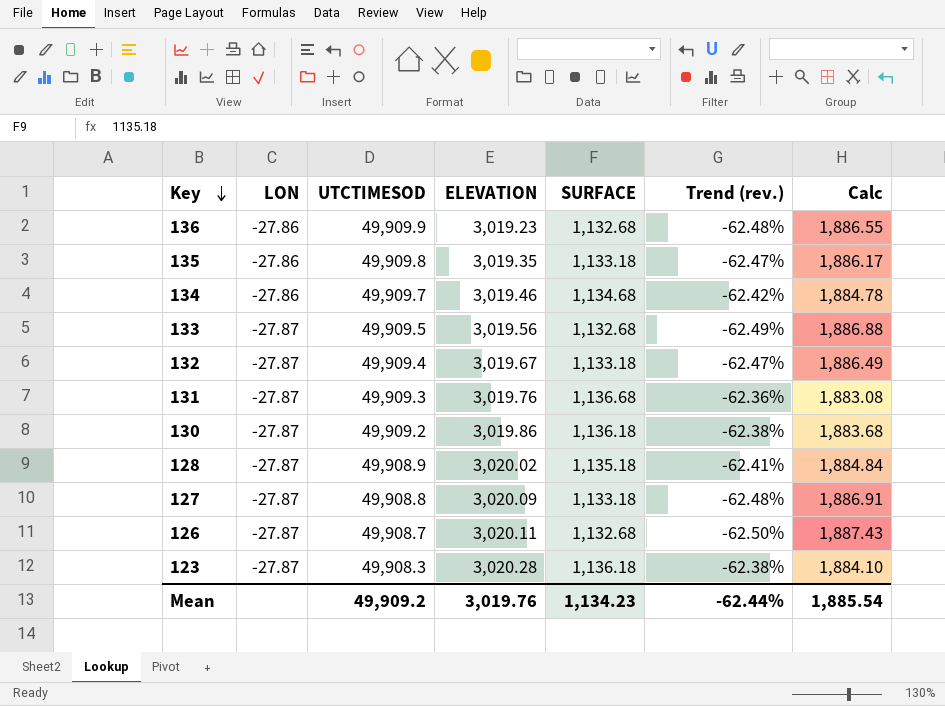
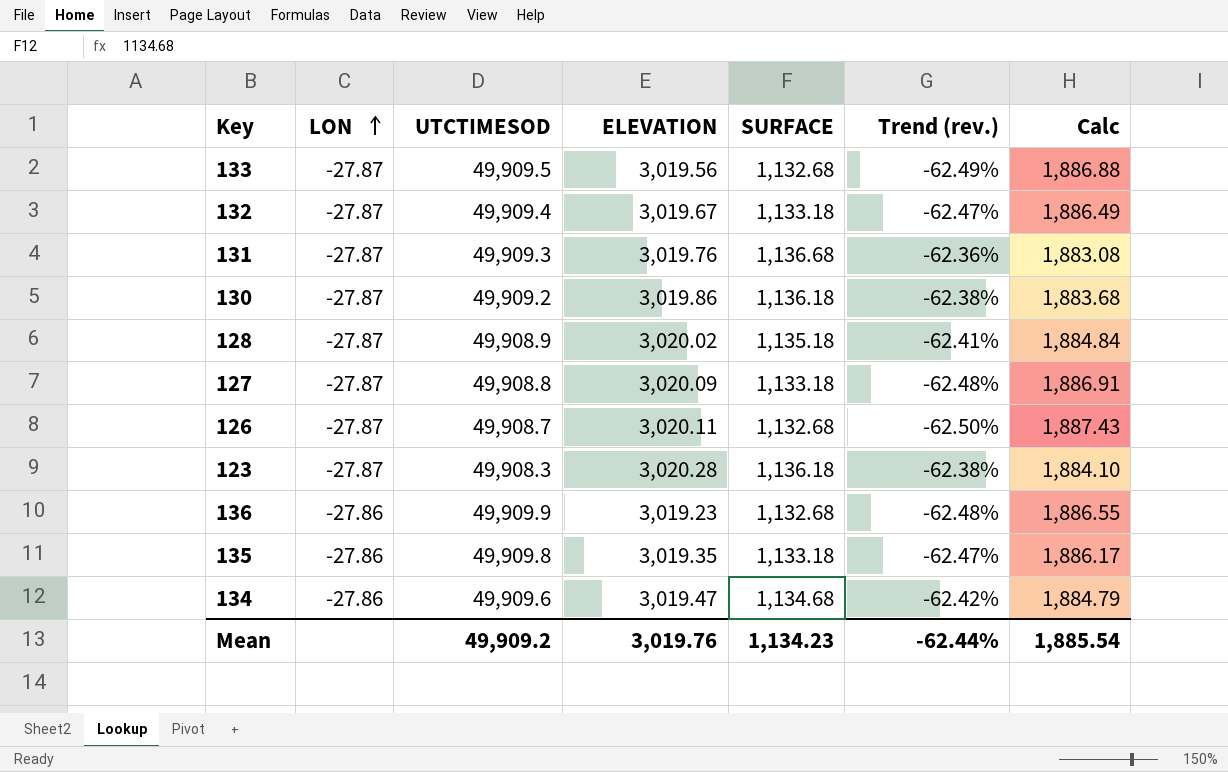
row order: Key descending -> LON ascending
134 | UTCTIMESOD: 49,909.7 -> 49,909.6
134 | ELEVATION: 3,019.46 -> 3,019.47
134 | Calc: 1,884.78 -> 1,884.79

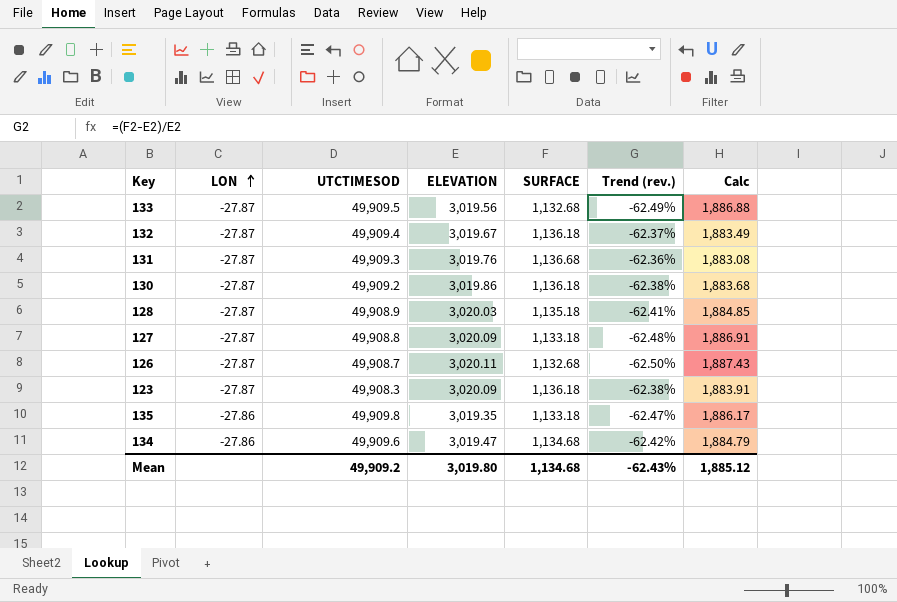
row 136: -27.86 | 49,909.9 | 3,019.23 | 1,132.68 | -62.48% | 1,886.55 -> none
132 | SURFACE: 1,133.18 -> 1,136.18
132 | Trend (rev.): -62.47% -> -62.37%
132 | Calc: 1,886.49 -> 1,883.49
128 | ELEVATION: 3,020.02 -> 3,020.03
128 | Calc: 1,884.84 -> 1,884.85
123 | ELEVATION: 3,020.28 -> 3,020.09
123 | Calc: 1,884.10 -> 1,883.91
Mean | ELEVATION: 3,019.76 -> 3,019.80
Mean | SURFACE: 1,134.23 -> 1,134.68
Mean | Trend (rev.): -62.44% -> -62.43%
Mean | Calc: 1,885.54 -> 1,885.12

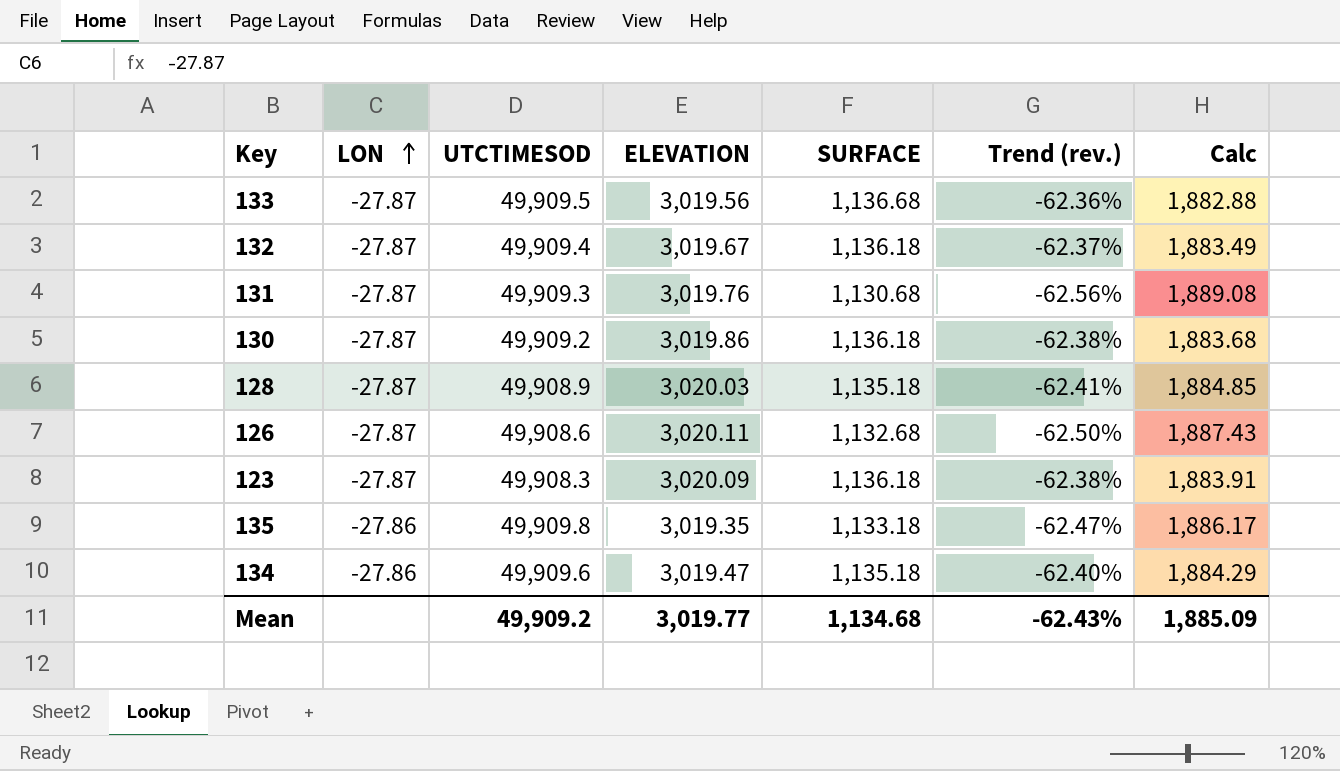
row 127: -27.87 | 49,908.8 | 3,020.09 | 1,133.18 | -62.48% | 1,886.91 -> none
133 | SURFACE: 1,132.68 -> 1,136.68
133 | Trend (rev.): -62.49% -> -62.36%
133 | Calc: 1,886.88 -> 1,882.88
131 | SURFACE: 1,136.68 -> 1,130.68
131 | Trend (rev.): -62.36% -> -62.56%
131 | Calc: 1,883.08 -> 1,889.08
126 | UTCTIMESOD: 49,908.7 -> 49,908.6
134 | SURFACE: 1,134.68 -> 1,135.18
134 | Trend (rev.): -62.42% -> -62.40%
134 | Calc: 1,884.79 -> 1,884.29
Mean | ELEVATION: 3,019.80 -> 3,019.77
Mean | Calc: 1,885.12 -> 1,885.09

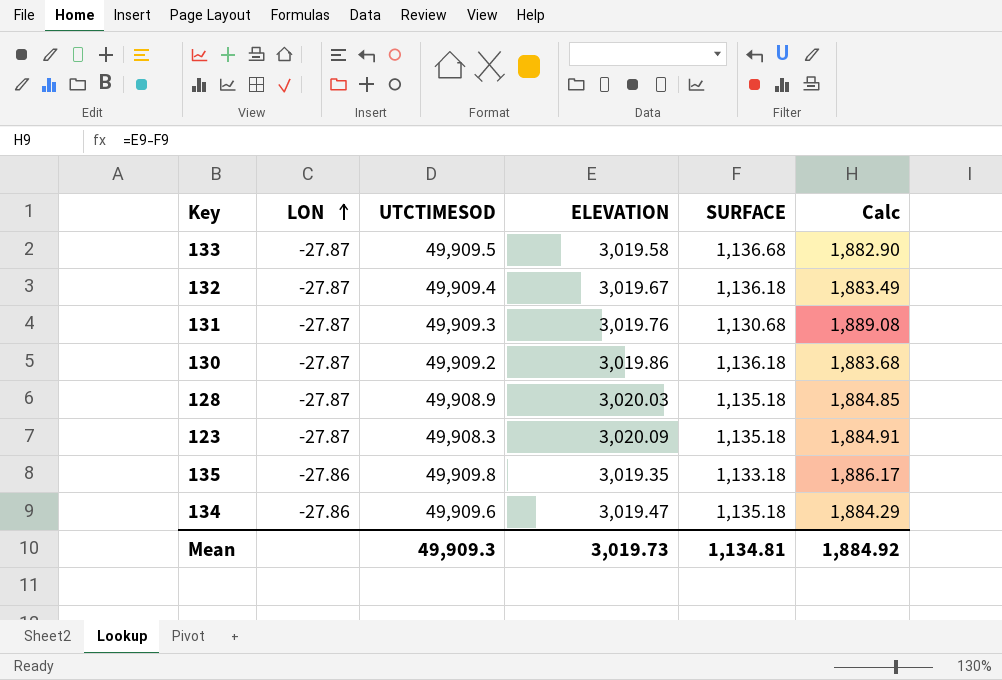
column Trend (rev.) | formula: ([SURFACE] - [ELEVATION]) / [ELEVATION] -> none
row 126: -27.87 | 49,908.6 | 3,020.11 | 1,132.68 | -62.50% | 1,887.43 -> none
133 | ELEVATION: 3,019.56 -> 3,019.58
133 | Calc: 1,882.88 -> 1,882.90
123 | SURFACE: 1,136.18 -> 1,135.18
123 | Calc: 1,883.91 -> 1,884.91
Mean | UTCTIMESOD: 49,909.2 -> 49,909.3
Mean | ELEVATION: 3,019.77 -> 3,019.73
Mean | SURFACE: 1,134.68 -> 1,134.81
Mean | Calc: 1,885.09 -> 1,884.92

